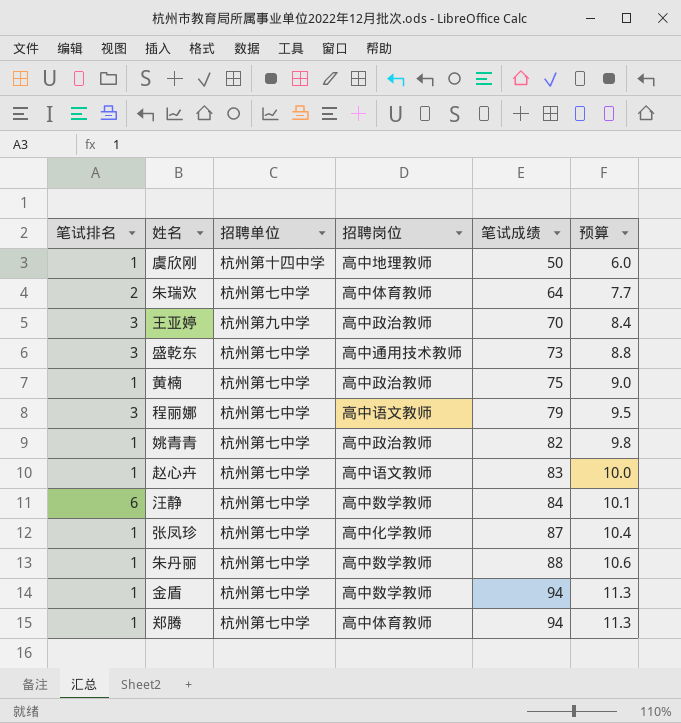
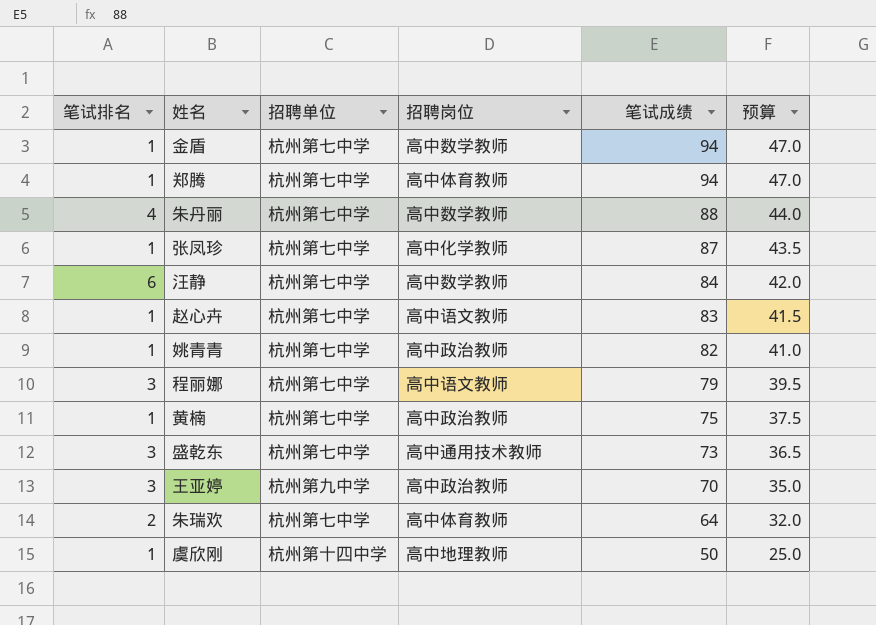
row order: 笔试成绩 ascending -> 笔试成绩 descending
column 预算 | formula: [笔试成绩] * 0.12 -> [笔试成绩] * 0.5
朱丹丽 | 笔试排名: 1 -> 4

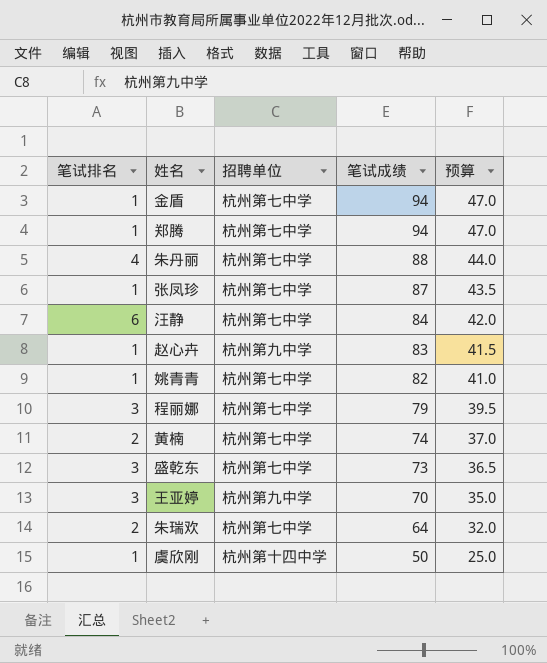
column 招聘岗位 | position: 4 -> none
赵心卉 | 招聘单位: 杭州第七中学 -> 杭州第九中学
黄楠 | 笔试排名: 1 -> 2
黄楠 | 笔试成绩: 75 -> 74
黄楠 | 预算: 37.5 -> 37.0

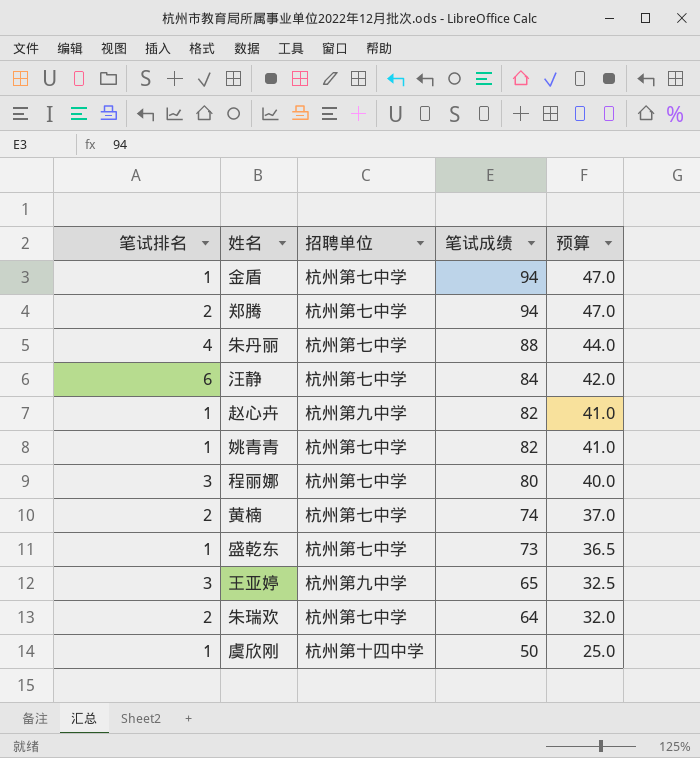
row 张凤珍: 1 | 杭州第七中学 | 87 | 43.5 -> none
郑腾 | 笔试排名: 1 -> 2
赵心卉 | 笔试成绩: 83 -> 82
赵心卉 | 预算: 41.5 -> 41.0
程丽娜 | 笔试成绩: 79 -> 80
程丽娜 | 预算: 39.5 -> 40.0
盛乾东 | 笔试排名: 3 -> 1
王亚婷 | 笔试成绩: 70 -> 65
王亚婷 | 预算: 35.0 -> 32.5

